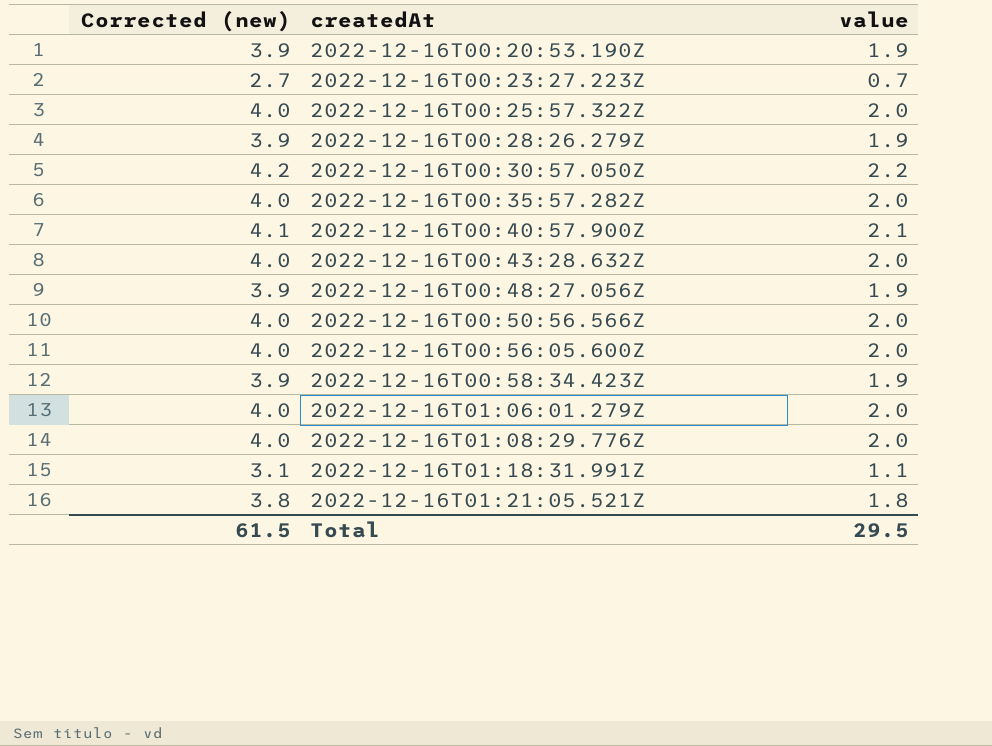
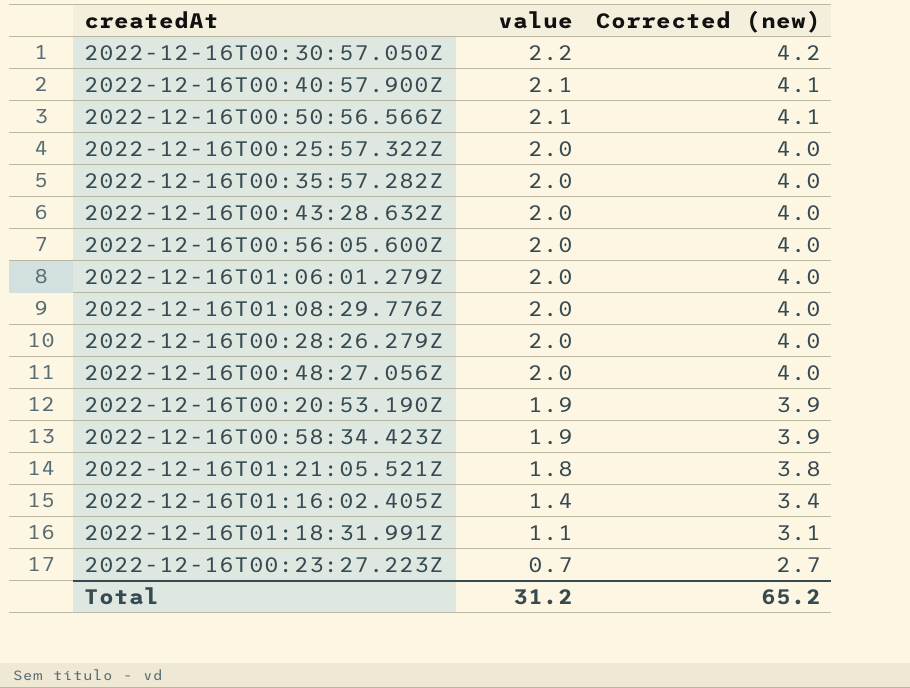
row order: createdAt ascending -> value descending
column Corrected (new) | position: 1 -> 3
2022-12-16T00:50:56.566Z | value: 2.0 -> 2.1
2022-12-16T00:50:56.566Z | Corrected (new): 4.0 -> 4.1
2022-12-16T00:28:26.279Z | value: 1.9 -> 2.0
2022-12-16T00:28:26.279Z | Corrected (new): 3.9 -> 4.0
2022-12-16T00:48:27.056Z | value: 1.9 -> 2.0
2022-12-16T00:48:27.056Z | Corrected (new): 3.9 -> 4.0
row 2022-12-16T01:16:02.405Z: none -> 1.4 | 3.4
Total | value: 29.5 -> 31.2
Total | Corrected (new): 61.5 -> 65.2

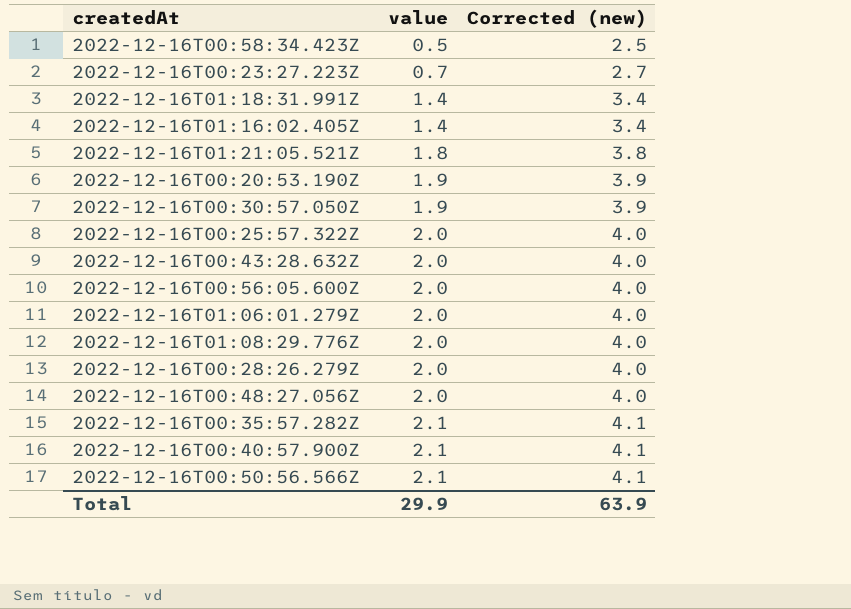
row order: value descending -> value ascending
2022-12-16T00:58:34.423Z | value: 1.9 -> 0.5
2022-12-16T00:58:34.423Z | Corrected (new): 3.9 -> 2.5
2022-12-16T01:18:31.991Z | value: 1.1 -> 1.4
2022-12-16T01:18:31.991Z | Corrected (new): 3.1 -> 3.4
2022-12-16T00:30:57.050Z | value: 2.2 -> 1.9
2022-12-16T00:30:57.050Z | Corrected (new): 4.2 -> 3.9
2022-12-16T00:35:57.282Z | value: 2.0 -> 2.1
2022-12-16T00:35:57.282Z | Corrected (new): 4.0 -> 4.1
Total | value: 31.2 -> 29.9
Total | Corrected (new): 65.2 -> 63.9

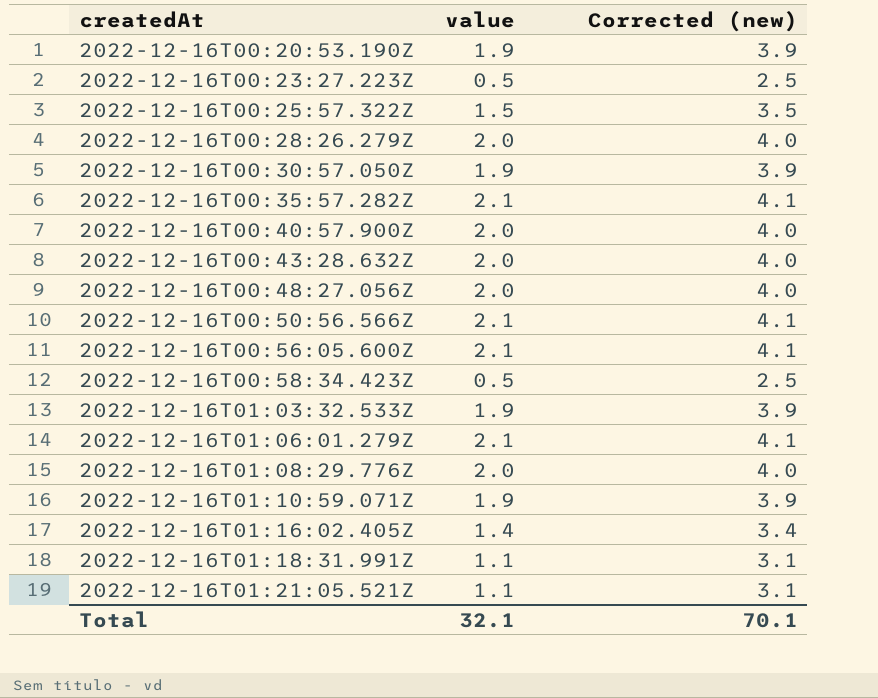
row order: value ascending -> createdAt ascending
2022-12-16T00:23:27.223Z | value: 0.7 -> 0.5
2022-12-16T00:23:27.223Z | Corrected (new): 2.7 -> 2.5
2022-12-16T00:25:57.322Z | value: 2.0 -> 1.5
2022-12-16T00:25:57.322Z | Corrected (new): 4.0 -> 3.5
2022-12-16T00:40:57.900Z | value: 2.1 -> 2.0
2022-12-16T00:40:57.900Z | Corrected (new): 4.1 -> 4.0
2022-12-16T00:56:05.600Z | value: 2.0 -> 2.1
2022-12-16T00:56:05.600Z | Corrected (new): 4.0 -> 4.1
row 2022-12-16T01:03:32.533Z: none -> 1.9 | 3.9
2022-12-16T01:06:01.279Z | value: 2.0 -> 2.1
2022-12-16T01:06:01.279Z | Corrected (new): 4.0 -> 4.1
row 2022-12-16T01:10:59.071Z: none -> 1.9 | 3.9
2022-12-16T01:18:31.991Z | value: 1.4 -> 1.1
2022-12-16T01:18:31.991Z | Corrected (new): 3.4 -> 3.1
2022-12-16T01:21:05.521Z | value: 1.8 -> 1.1
2022-12-16T01:21:05.521Z | Corrected (new): 3.8 -> 3.1
Total | value: 29.9 -> 32.1
Total | Corrected (new): 63.9 -> 70.1

